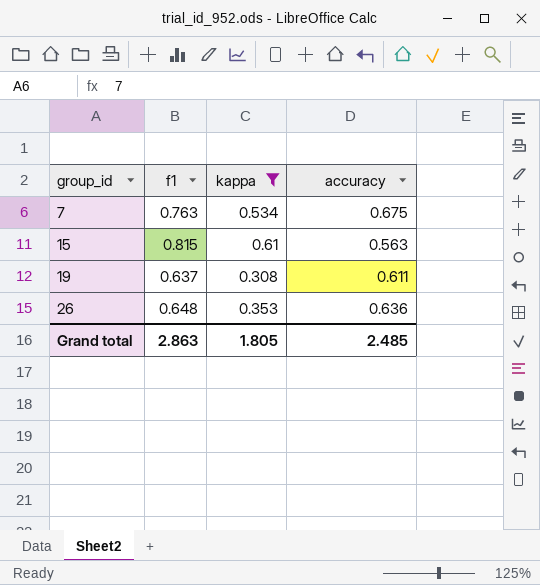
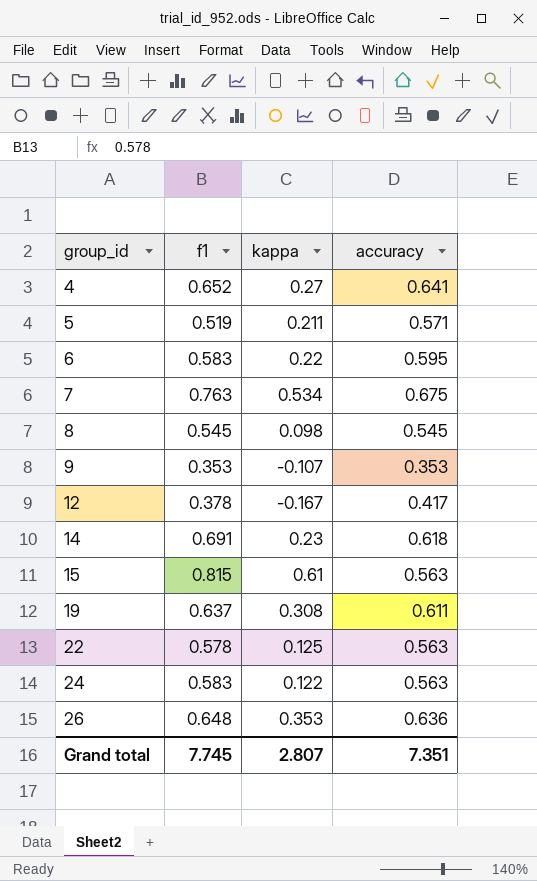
filter: kappa >= 0.308 -> none
Grand total | f1: 2.863 -> 7.745
Grand total | kappa: 1.805 -> 2.807
Grand total | accuracy: 2.485 -> 7.351

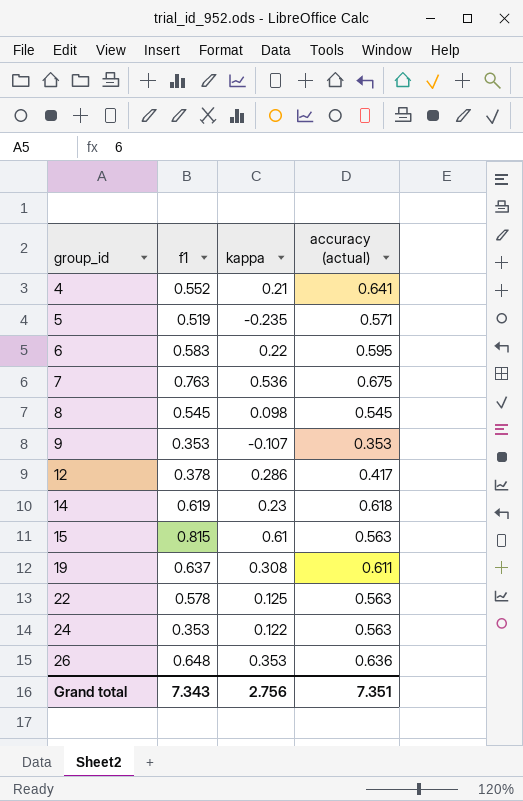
column name: accuracy -> accuracy (actual)
4 | f1: 0.652 -> 0.552
4 | kappa: 0.27 -> 0.21
5 | kappa: 0.211 -> -0.235
7 | kappa: 0.534 -> 0.536
12 | kappa: -0.167 -> 0.286
14 | f1: 0.691 -> 0.619
24 | f1: 0.583 -> 0.353
Grand total | f1: 7.745 -> 7.343
Grand total | kappa: 2.807 -> 2.756

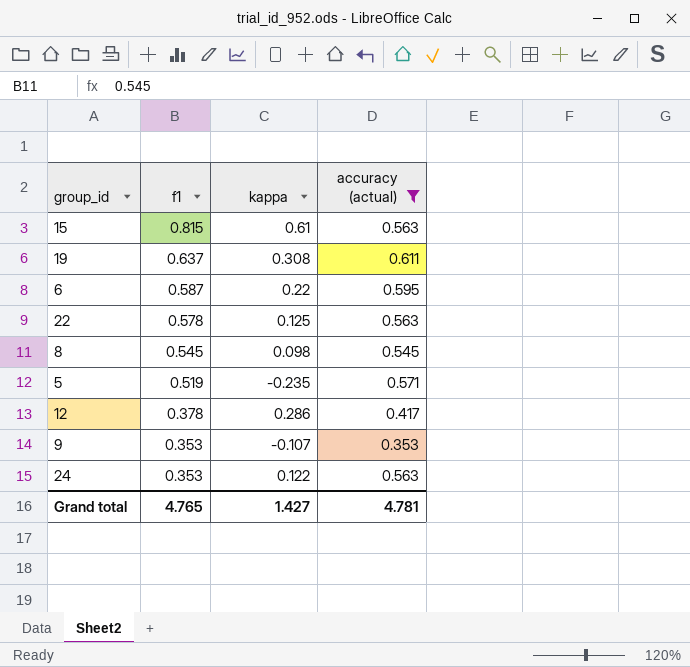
filter: none -> accuracy (actual) <= 0.611
row order: group_id ascending -> f1 descending
6 | f1: 0.583 -> 0.587
Grand total | f1: 7.343 -> 4.765
Grand total | kappa: 2.756 -> 1.427
Grand total | accuracy (actual): 7.351 -> 4.781

